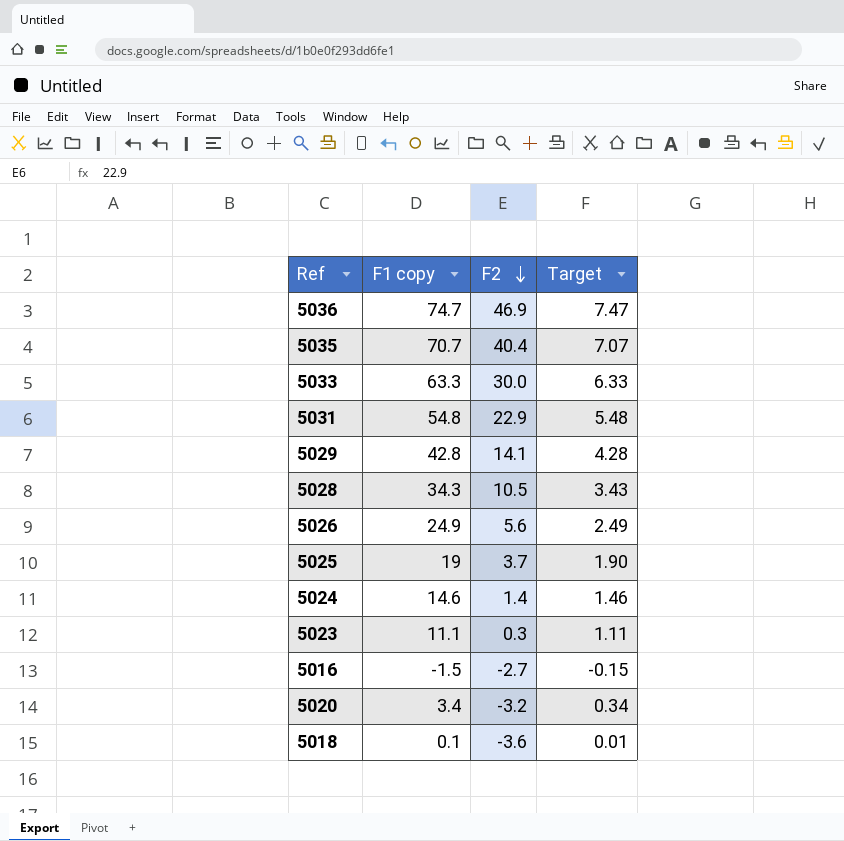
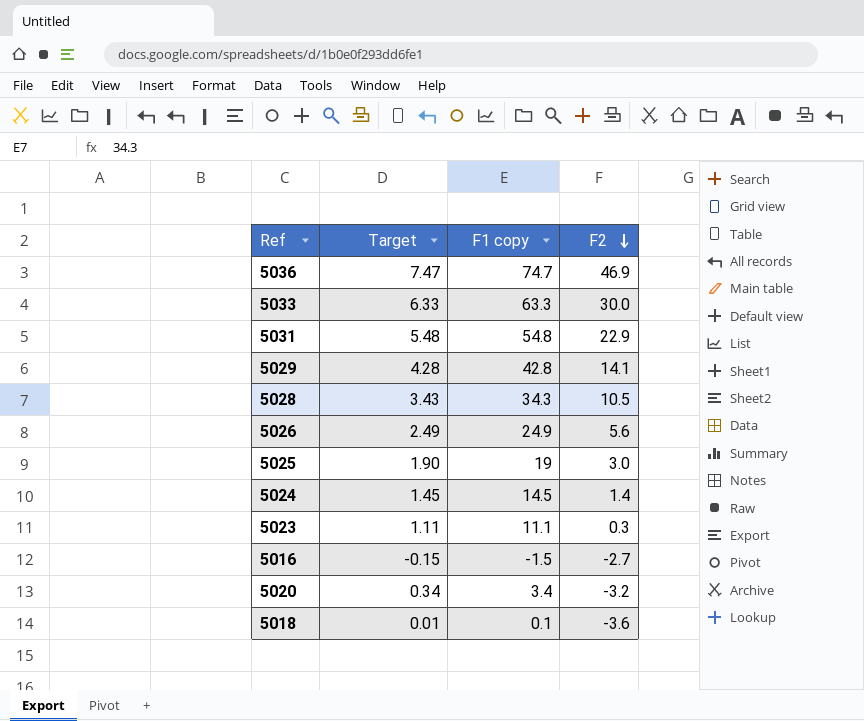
column Target | position: 4 -> 2
row 5035: 70.7 | 40.4 | 7.07 -> none
5025 | F2: 3.7 -> 3.0
5024 | Target: 1.46 -> 1.45
5024 | F1 copy: 14.6 -> 14.5

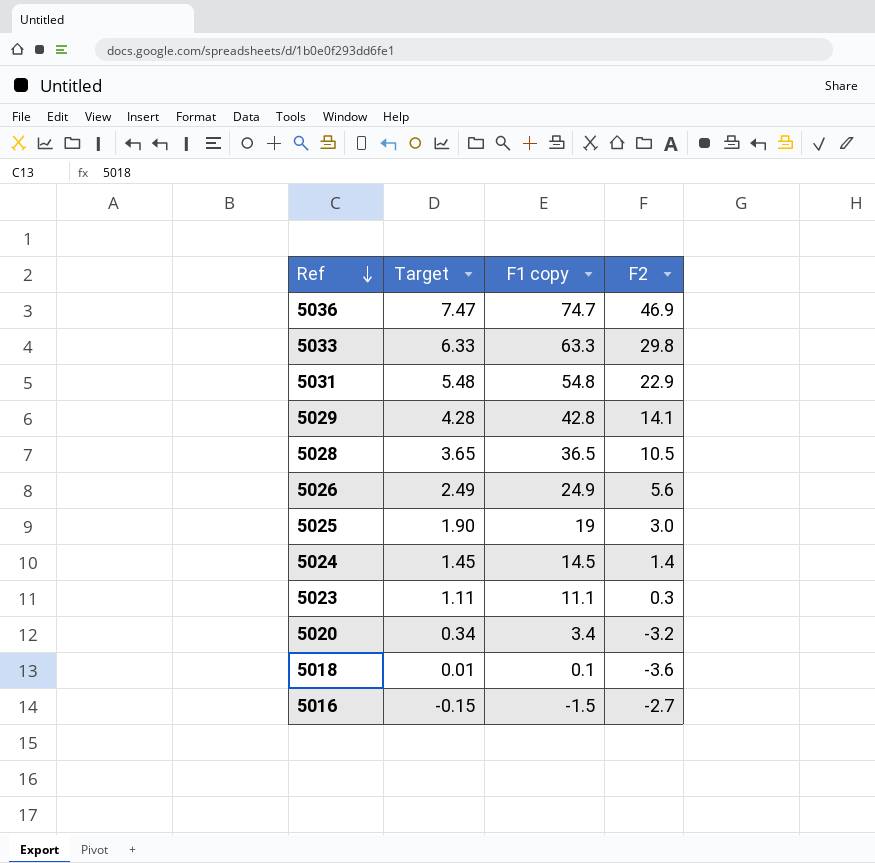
row order: F2 descending -> Ref descending
5033 | F2: 30.0 -> 29.8
5028 | Target: 3.43 -> 3.65
5028 | F1 copy: 34.3 -> 36.5

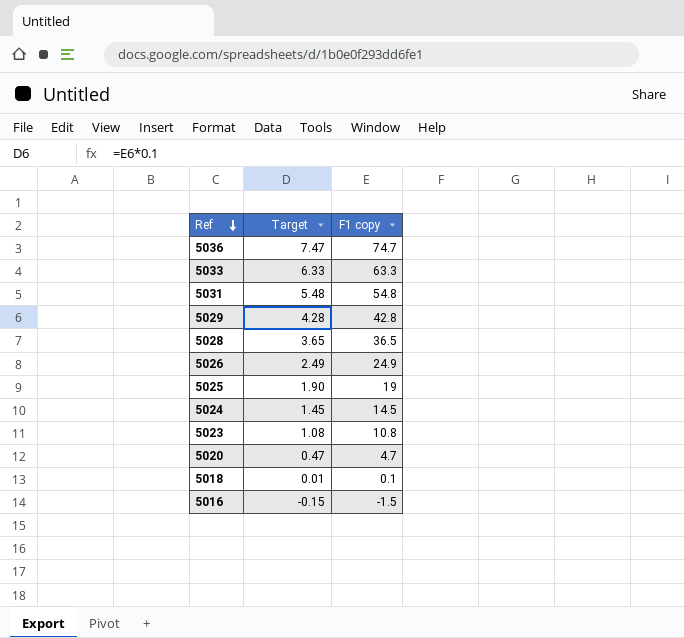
column F2 | position: 4 -> none
5023 | Target: 1.11 -> 1.08
5023 | F1 copy: 11.1 -> 10.8
5020 | Target: 0.34 -> 0.47
5020 | F1 copy: 3.4 -> 4.7

